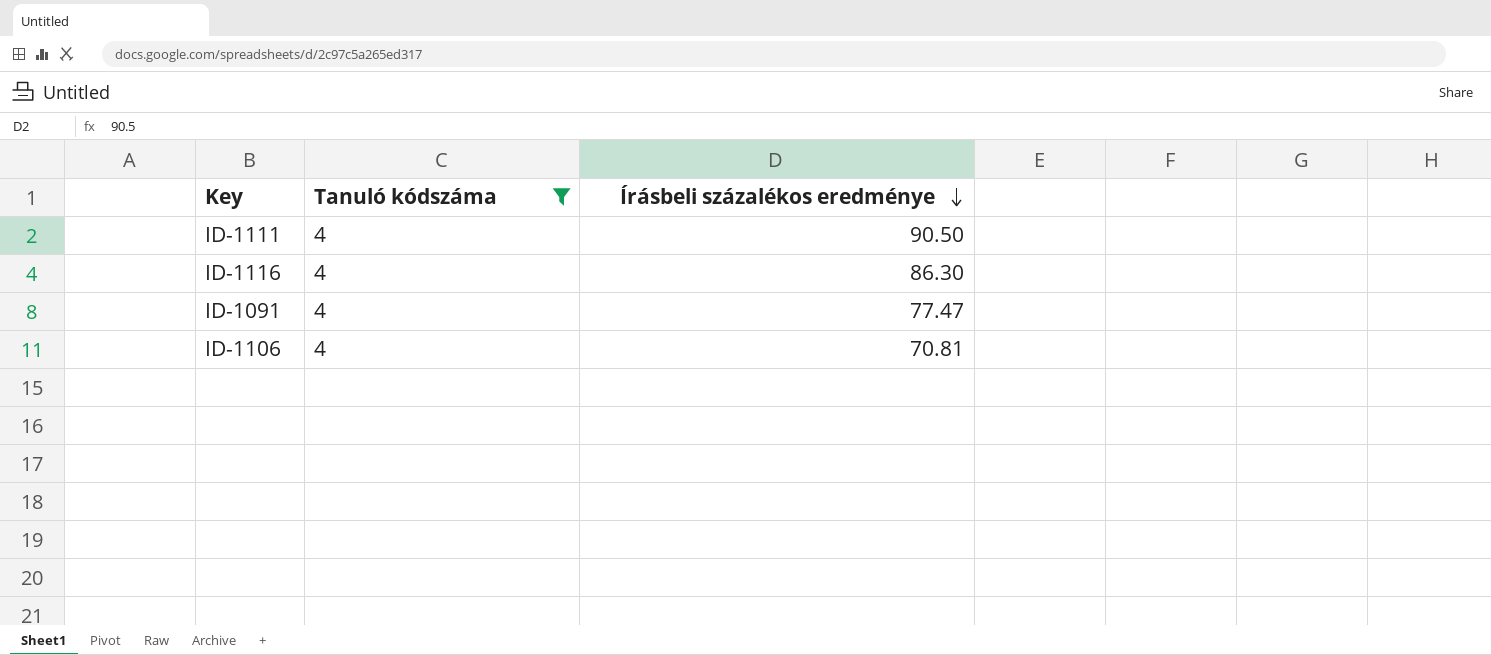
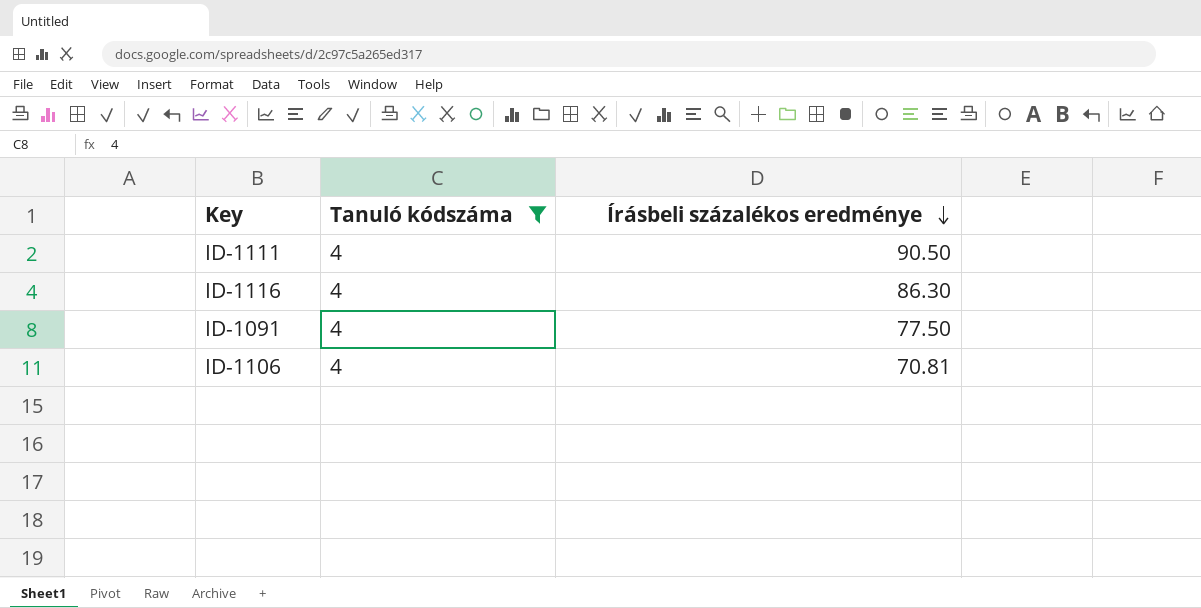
ID-1091 | Írásbeli százalékos eredménye: 77.47 -> 77.50

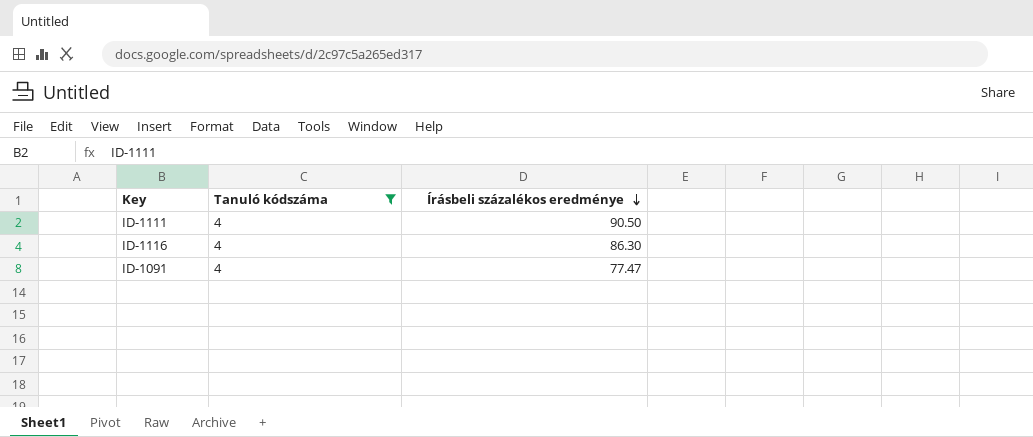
row ID-1106: 4 | 70.81 -> none
ID-1091 | Írásbeli százalékos eredménye: 77.50 -> 77.47

